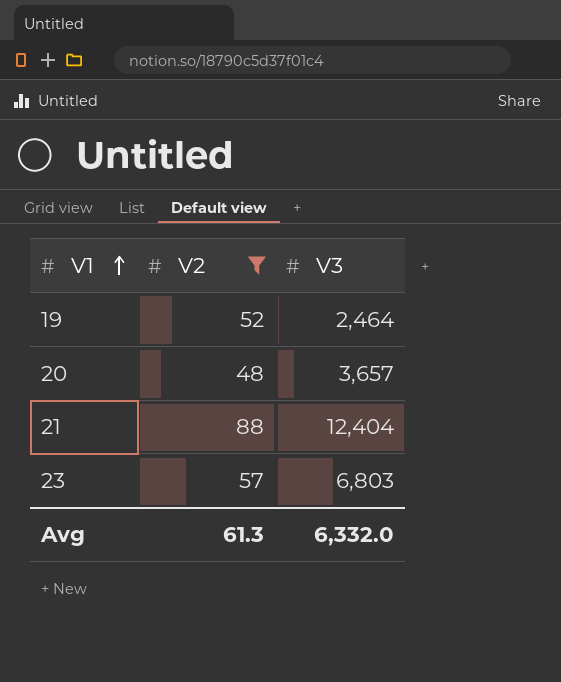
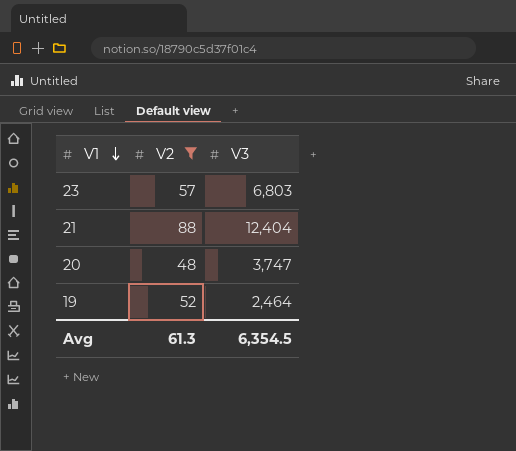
row order: V1 ascending -> V1 descending
20 | V3: 3,657 -> 3,747
Avg | V3: 6,332.0 -> 6,354.5

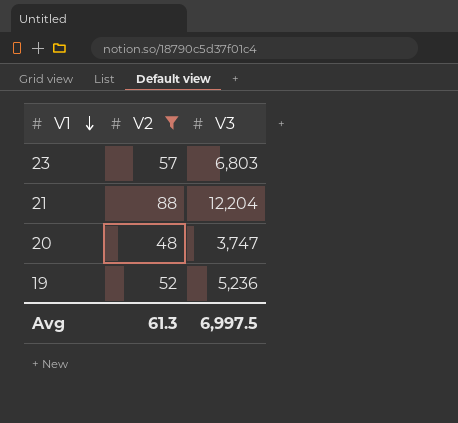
21 | V3: 12,404 -> 12,204
19 | V3: 2,464 -> 5,236
Avg | V3: 6,354.5 -> 6,997.5

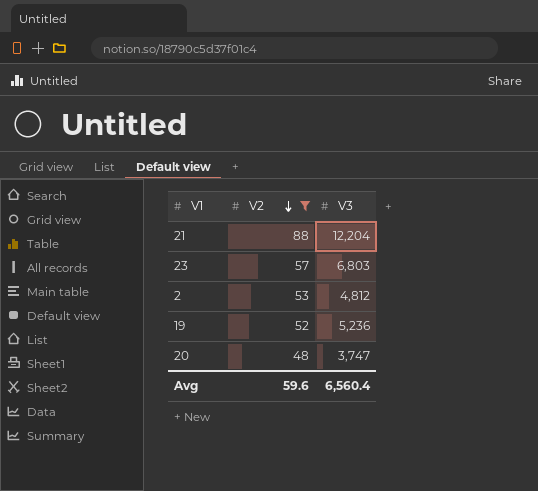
row order: V1 descending -> V2 descending
row 2: none -> 53 | 4,812
Avg | V2: 61.3 -> 59.6
Avg | V3: 6,997.5 -> 6,560.4

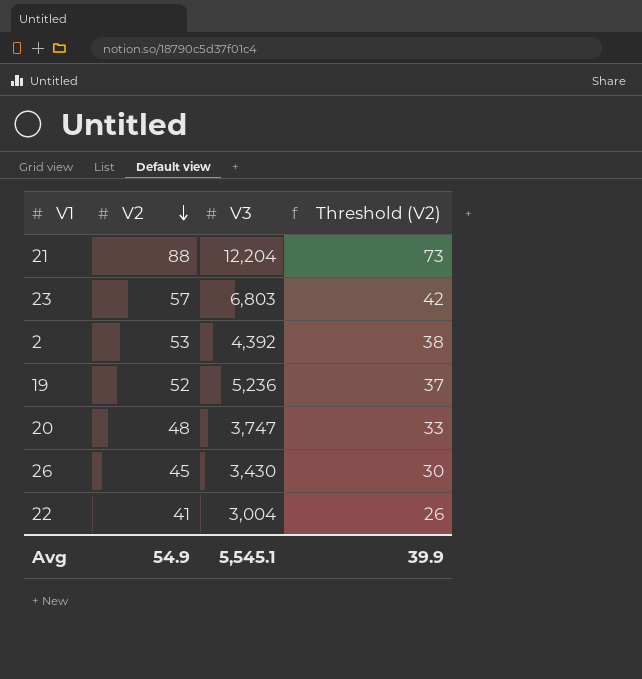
filter: V2 >= 48 -> none
column Threshold (V2) | formula: none -> [V2] - 15
2 | V3: 4,812 -> 4,392
Avg | V2: 59.6 -> 54.9
Avg | V3: 6,560.4 -> 5,545.1

